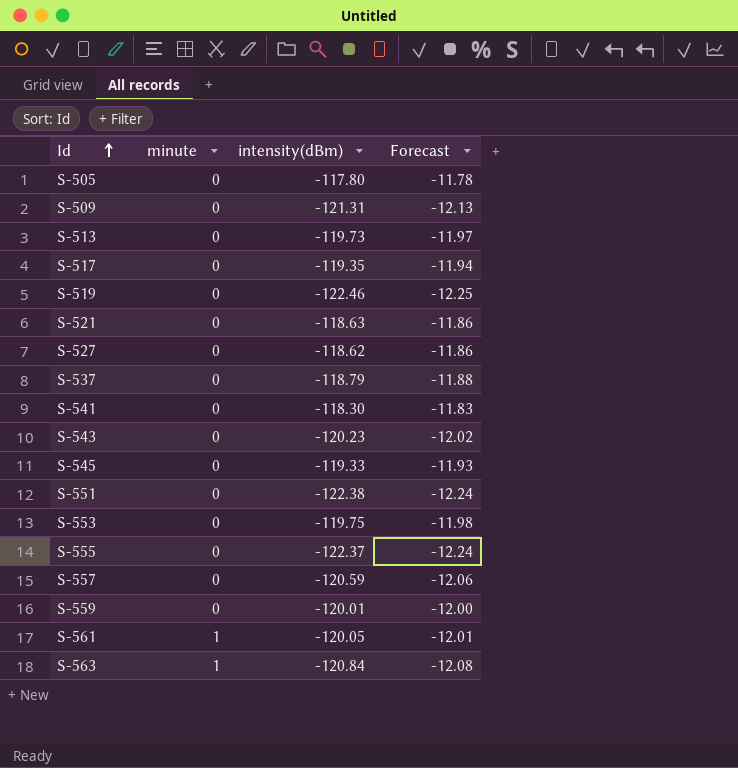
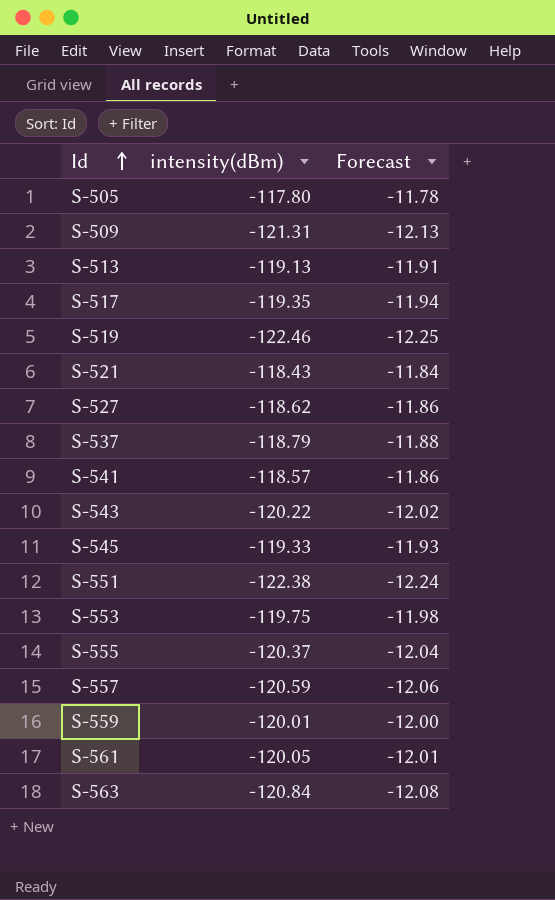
column minute | position: 2 -> none
S-513 | intensity(dBm): -119.73 -> -119.13
S-513 | Forecast: -11.97 -> -11.91
S-521 | intensity(dBm): -118.63 -> -118.43
S-521 | Forecast: -11.86 -> -11.84
S-541 | intensity(dBm): -118.30 -> -118.57
S-541 | Forecast: -11.83 -> -11.86
S-543 | intensity(dBm): -120.23 -> -120.22
S-555 | intensity(dBm): -122.37 -> -120.37
S-555 | Forecast: -12.24 -> -12.04

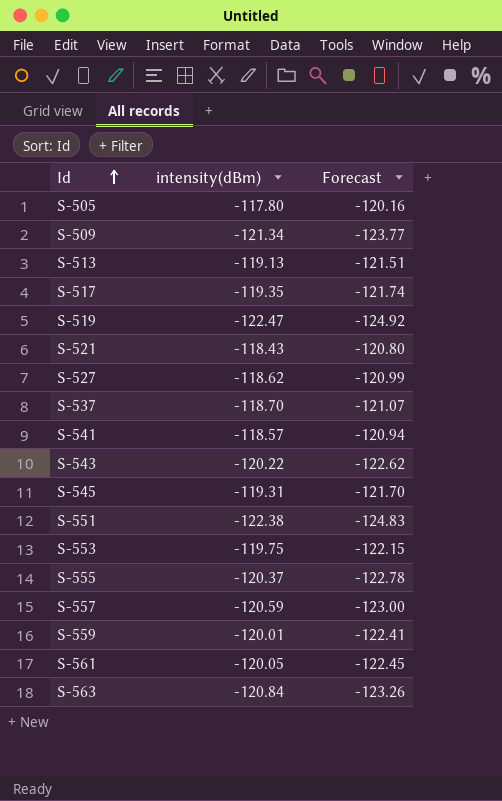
column Forecast | formula: [intensity(dBm)] * 0.1 -> [intensity(dBm)] * 1.02
S-509 | intensity(dBm): -121.31 -> -121.34
S-519 | intensity(dBm): -122.46 -> -122.47
S-537 | intensity(dBm): -118.79 -> -118.70
S-545 | intensity(dBm): -119.33 -> -119.31

